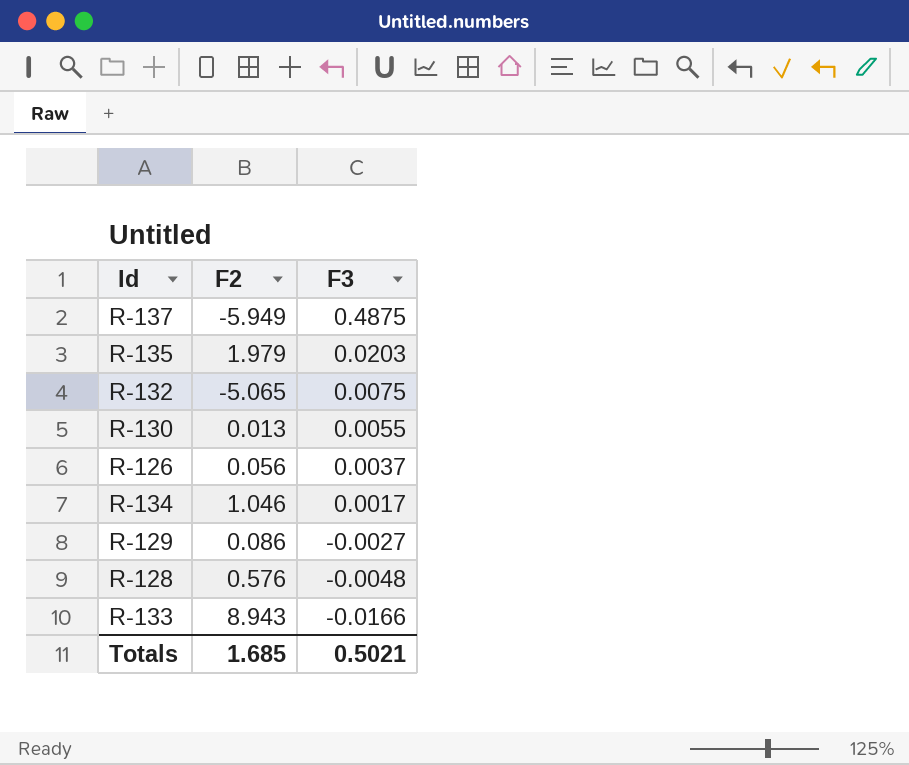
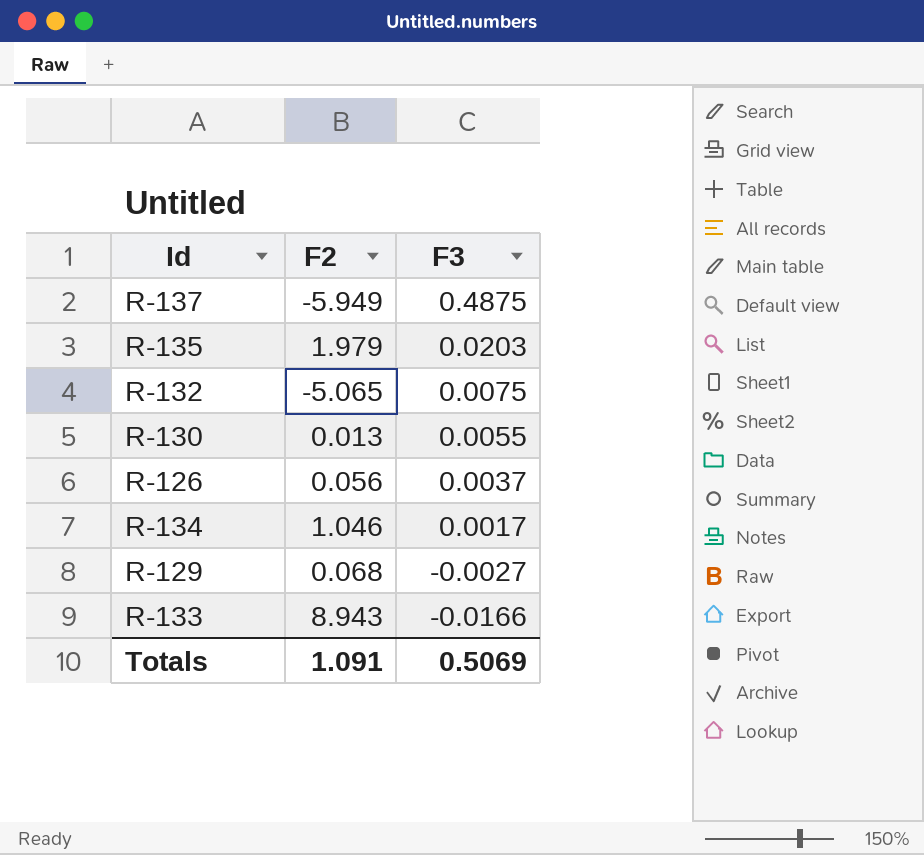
row R-128: 0.576 | -0.0048 -> none
R-129 | F2: 0.086 -> 0.068
Totals | F2: 1.685 -> 1.091
Totals | F3: 0.5021 -> 0.5069

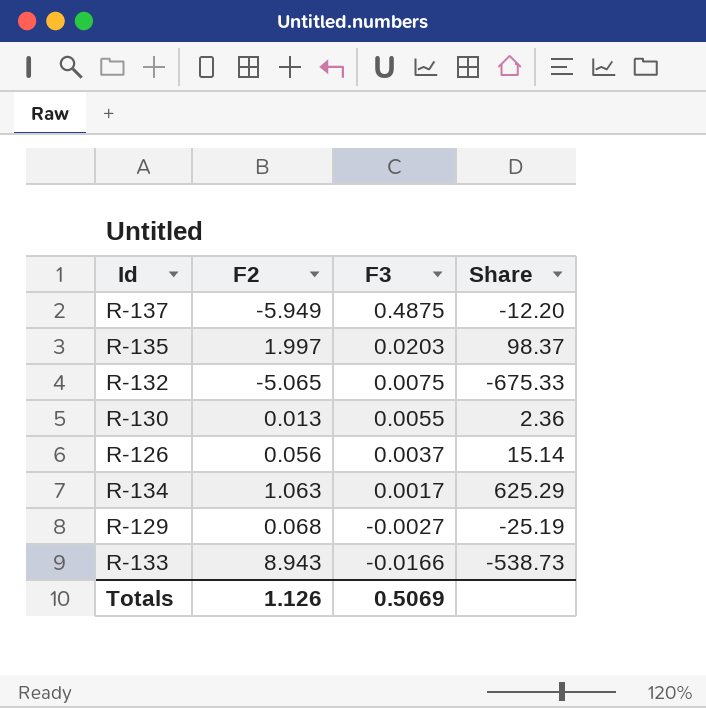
column Share | formula: none -> [F2] / [F3]
R-135 | F2: 1.979 -> 1.997
R-134 | F2: 1.046 -> 1.063
Totals | F2: 1.091 -> 1.126

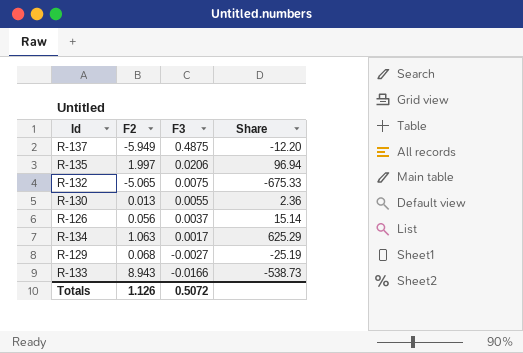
R-135 | F3: 0.0203 -> 0.0206
R-135 | Share: 98.37 -> 96.94
Totals | F3: 0.5069 -> 0.5072

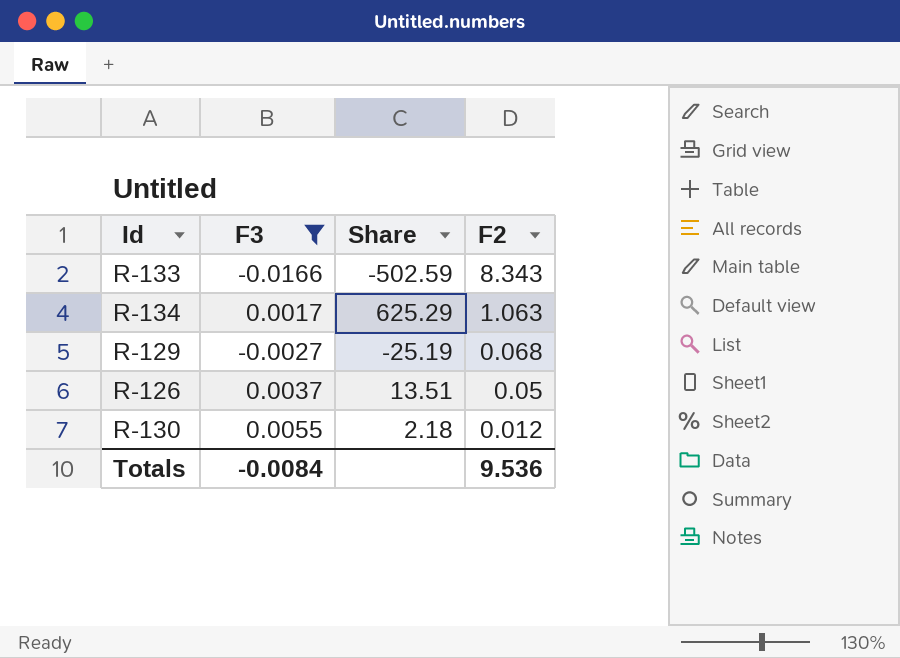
filter: none -> F3 <= 0.0055
row order: F3 descending -> F2 descending
column F2 | position: 2 -> 4
R-133 | Share: -538.73 -> -502.59
R-133 | F2: 8.943 -> 8.343
R-126 | Share: 15.14 -> 13.51
R-126 | F2: 0.056 -> 0.05
R-130 | Share: 2.36 -> 2.18
R-130 | F2: 0.013 -> 0.012
Totals | F3: 0.5072 -> -0.0084
Totals | F2: 1.126 -> 9.536

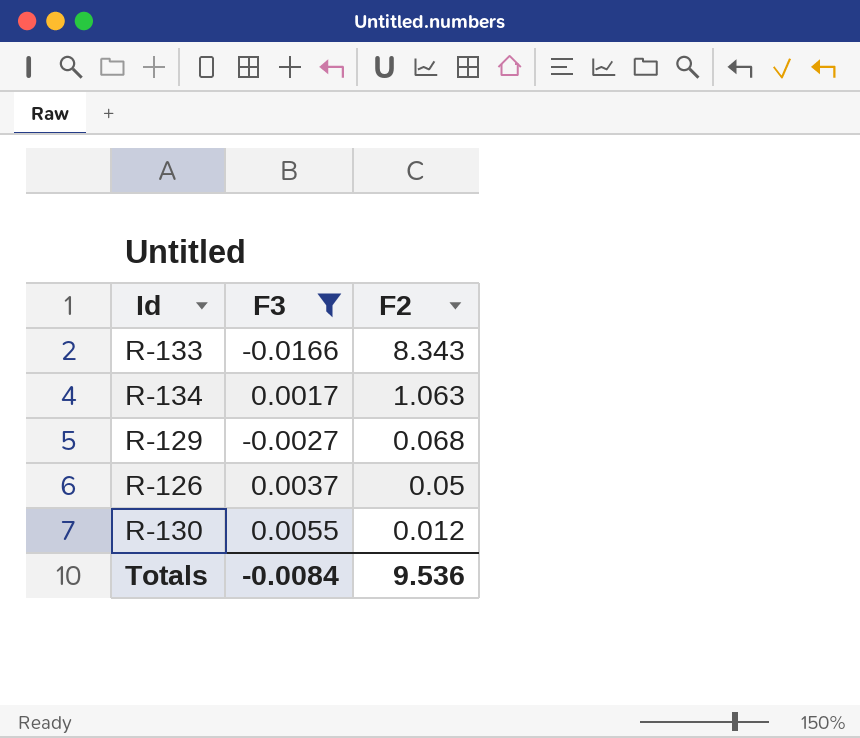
column Share | formula: [F2] / [F3] -> none

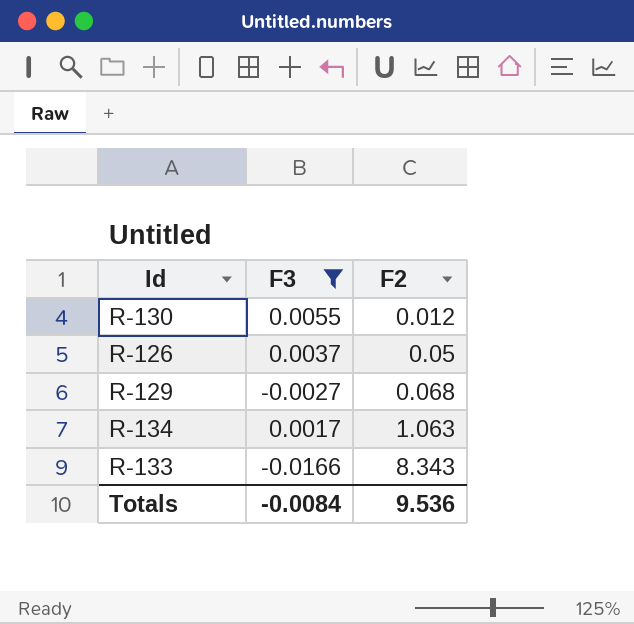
row order: F2 descending -> F2 ascending

